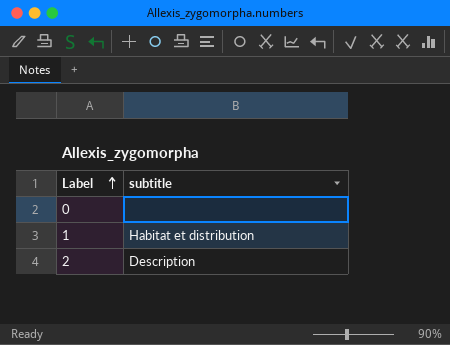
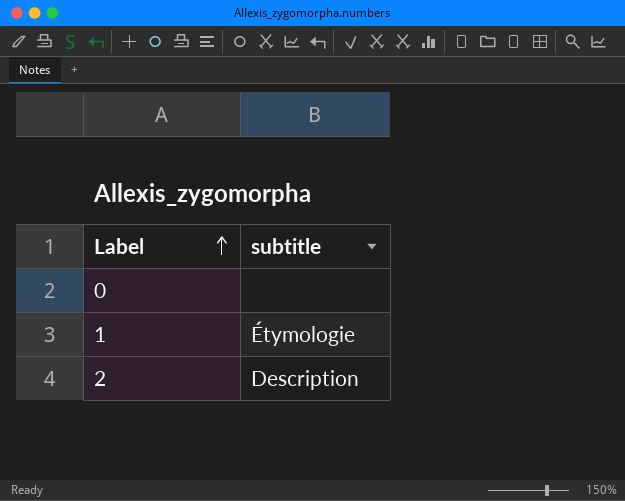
1 | subtitle: Habitat et distribution -> Étymologie

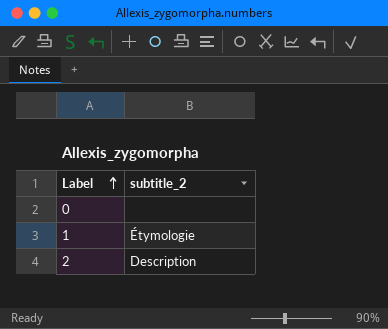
column name: subtitle -> subtitle_2

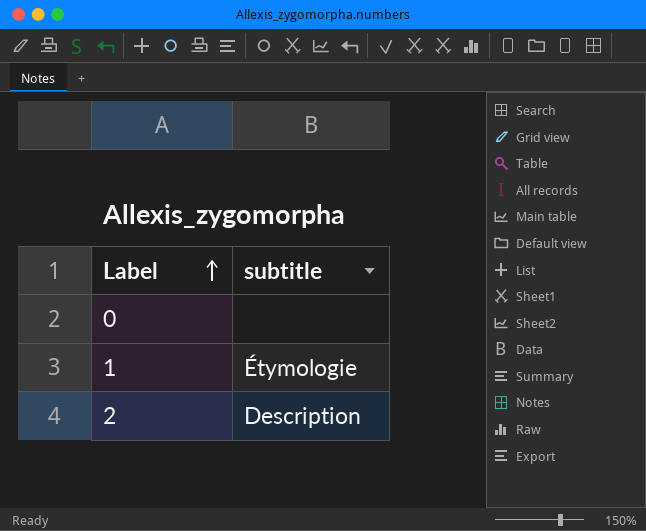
column name: subtitle_2 -> subtitle

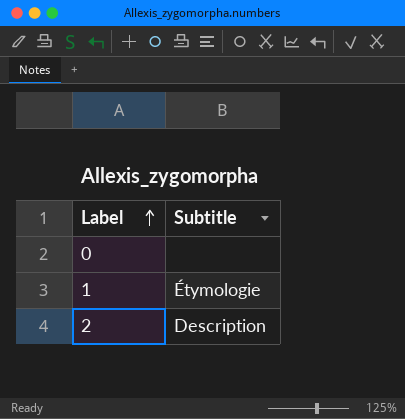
column name: subtitle -> Subtitle

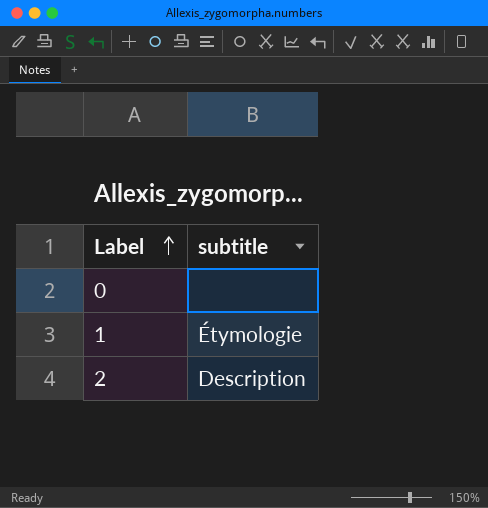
column name: Subtitle -> subtitle

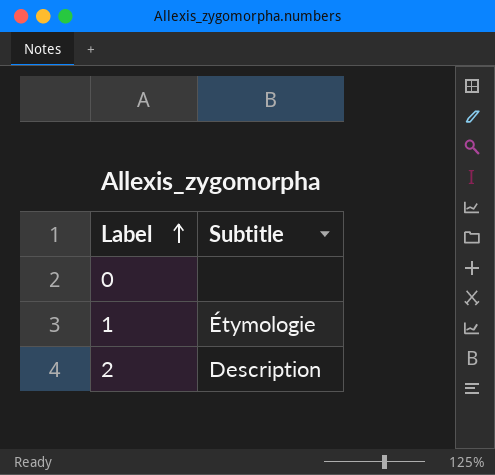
column name: subtitle -> Subtitle

